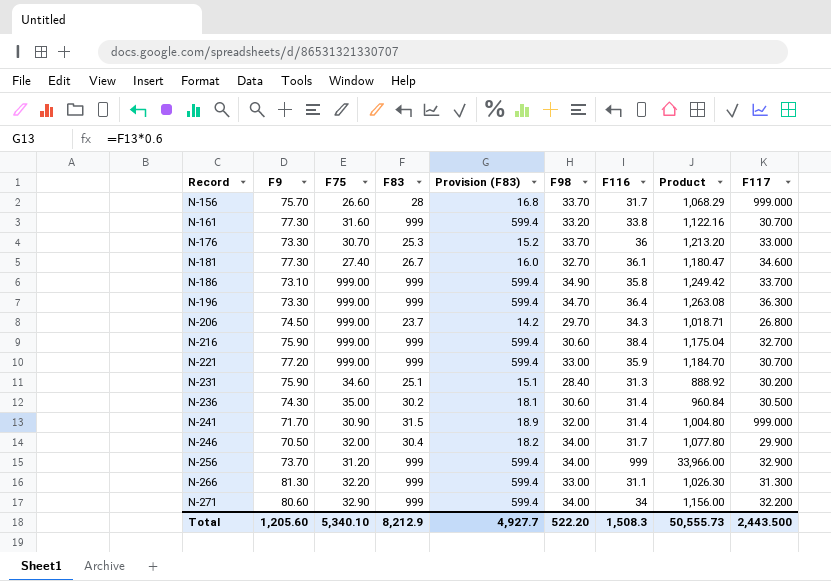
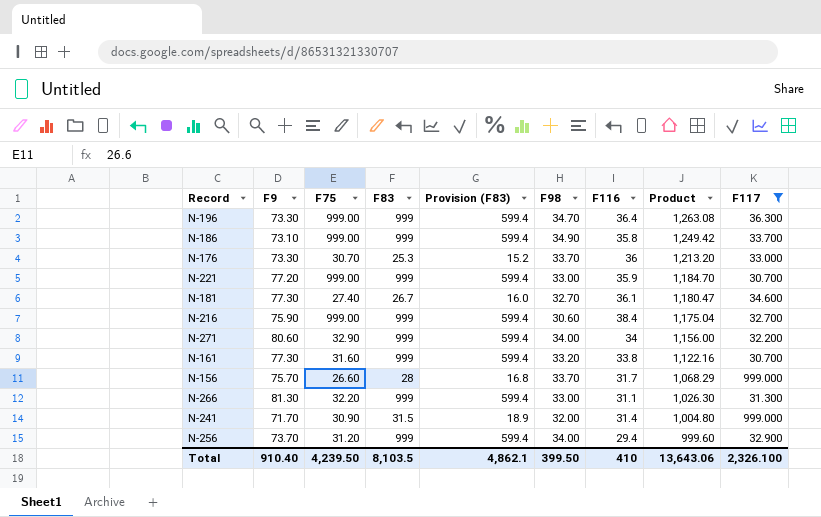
filter: none -> F117 >= 30.700
row order: Record ascending -> Product descending
N-256 | F116: 999 -> 29.4
N-256 | Product: 33,966.00 -> 999.60
Total | F9: 1,205.60 -> 910.40
Total | F75: 5,340.10 -> 4,239.50
Total | F83: 8,212.9 -> 8,103.5
Total | Provision (F83): 4,927.7 -> 4,862.1
Total | F98: 522.20 -> 399.50
Total | F116: 1,508.3 -> 410
Total | Product: 50,555.73 -> 13,643.06
Total | F117: 2,443.500 -> 2,326.100

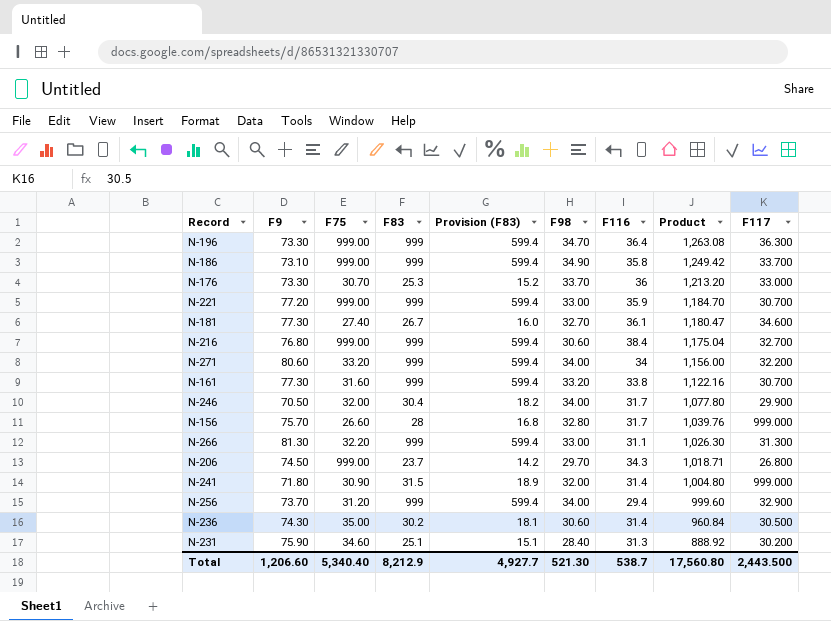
filter: F117 >= 30.700 -> none
N-216 | F9: 75.90 -> 76.80
N-271 | F75: 32.90 -> 33.20
N-156 | F98: 33.70 -> 32.80
N-156 | Product: 1,068.29 -> 1,039.76
N-241 | F9: 71.70 -> 71.80
Total | F9: 910.40 -> 1,206.60
Total | F75: 4,239.50 -> 5,340.40
Total | F83: 8,103.5 -> 8,212.9
Total | Provision (F83): 4,862.1 -> 4,927.7
Total | F98: 399.50 -> 521.30
Total | F116: 410 -> 538.7
Total | Product: 13,643.06 -> 17,560.80
Total | F117: 2,326.100 -> 2,443.500

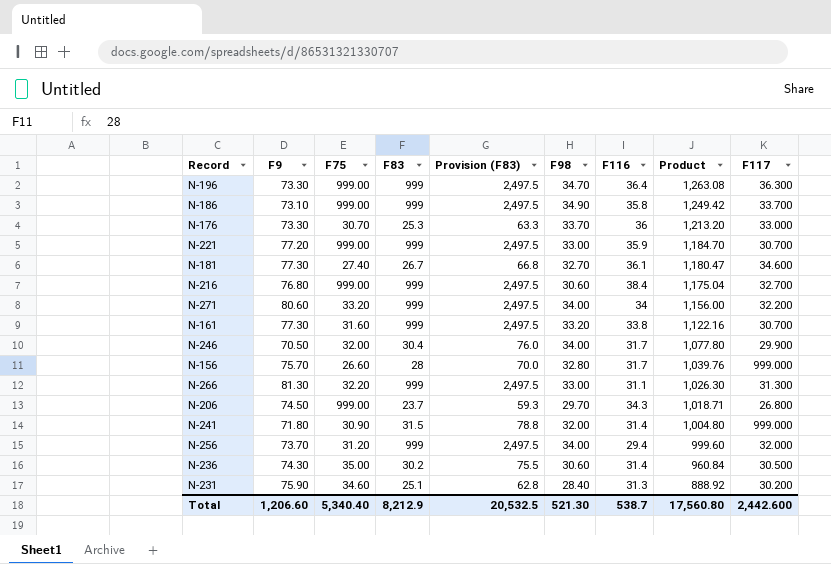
column Provision (F83) | formula: [F83] * 0.6 -> [F83] * 2.5
N-256 | F117: 32.900 -> 32.000
Total | Provision (F83): 4,927.7 -> 20,532.5
Total | F117: 2,443.500 -> 2,442.600

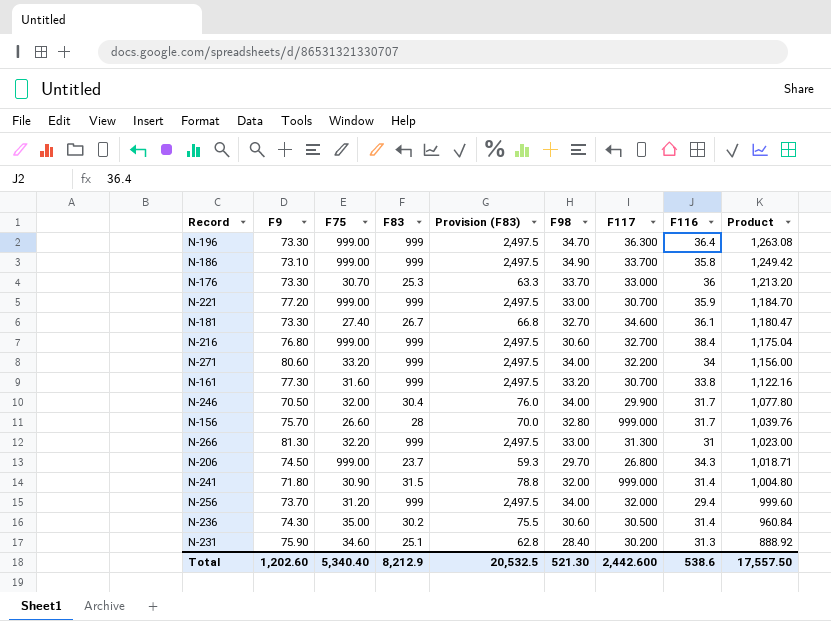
column F117 | position: 9 -> 7
N-181 | F9: 77.30 -> 73.30
N-266 | F116: 31.1 -> 31
N-266 | Product: 1,026.30 -> 1,023.00
Total | F9: 1,206.60 -> 1,202.60
Total | F116: 538.7 -> 538.6
Total | Product: 17,560.80 -> 17,557.50

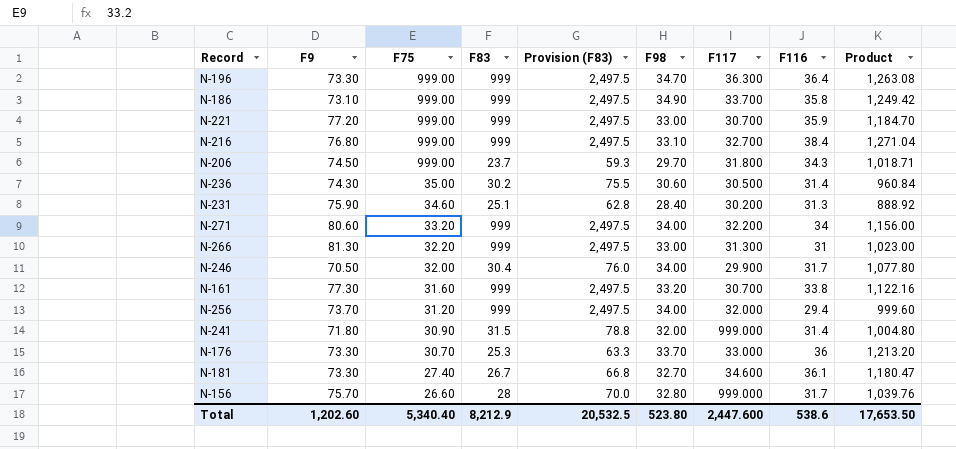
row order: Product descending -> F75 descending
N-216 | F98: 30.60 -> 33.10
N-216 | Product: 1,175.04 -> 1,271.04
N-206 | F117: 26.800 -> 31.800
Total | F98: 521.30 -> 523.80
Total | F117: 2,442.600 -> 2,447.600
Total | Product: 17,557.50 -> 17,653.50

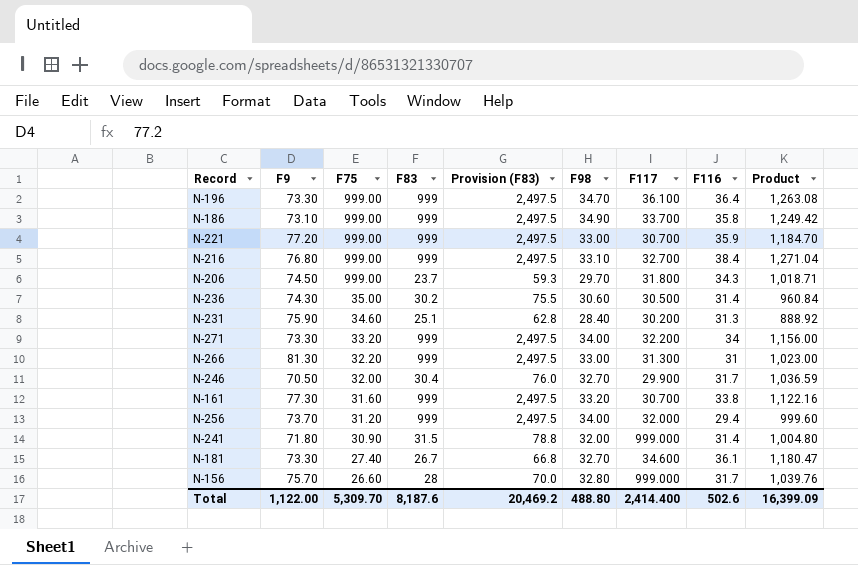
row N-176: 73.30 | 30.70 | 25.3 | 63.3 | 33.70 | 33.000 | 36 | 1,213.20 -> none
N-196 | F117: 36.300 -> 36.100
N-271 | F9: 80.60 -> 73.30
N-246 | F98: 34.00 -> 32.70
N-246 | Product: 1,077.80 -> 1,036.59
Total | F9: 1,202.60 -> 1,122.00
Total | F75: 5,340.40 -> 5,309.70
Total | F83: 8,212.9 -> 8,187.6
Total | Provision (F83): 20,532.5 -> 20,469.2
Total | F98: 523.80 -> 488.80
Total | F117: 2,447.600 -> 2,414.400
Total | F116: 538.6 -> 502.6
Total | Product: 17,653.50 -> 16,399.09

